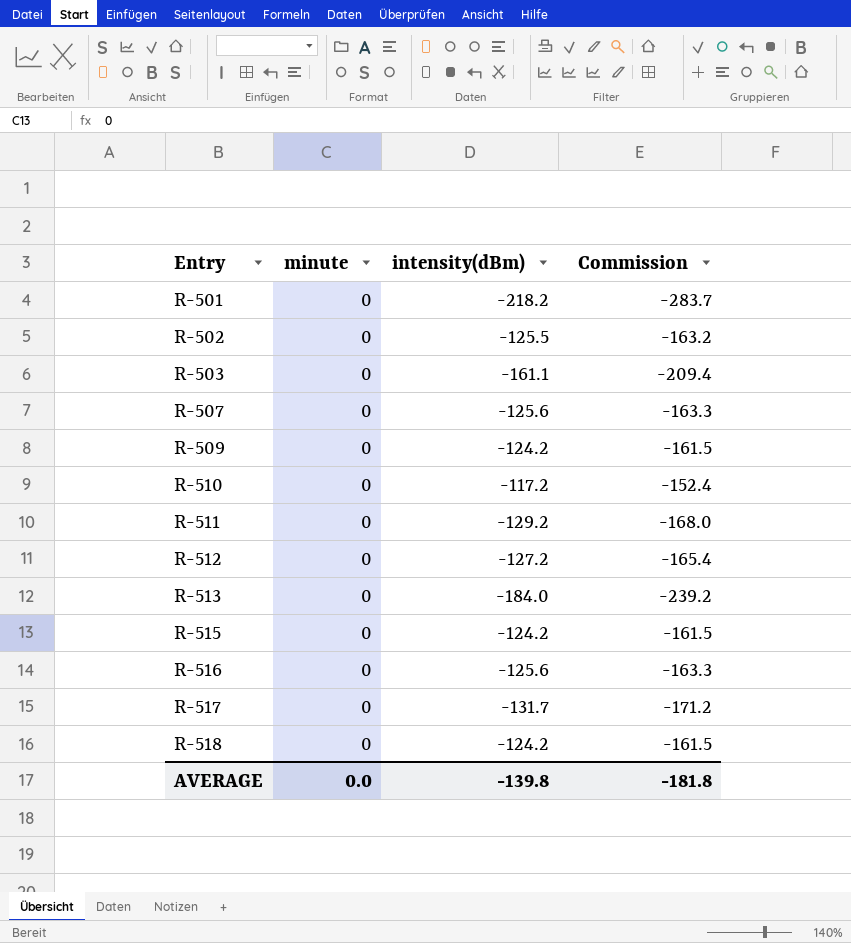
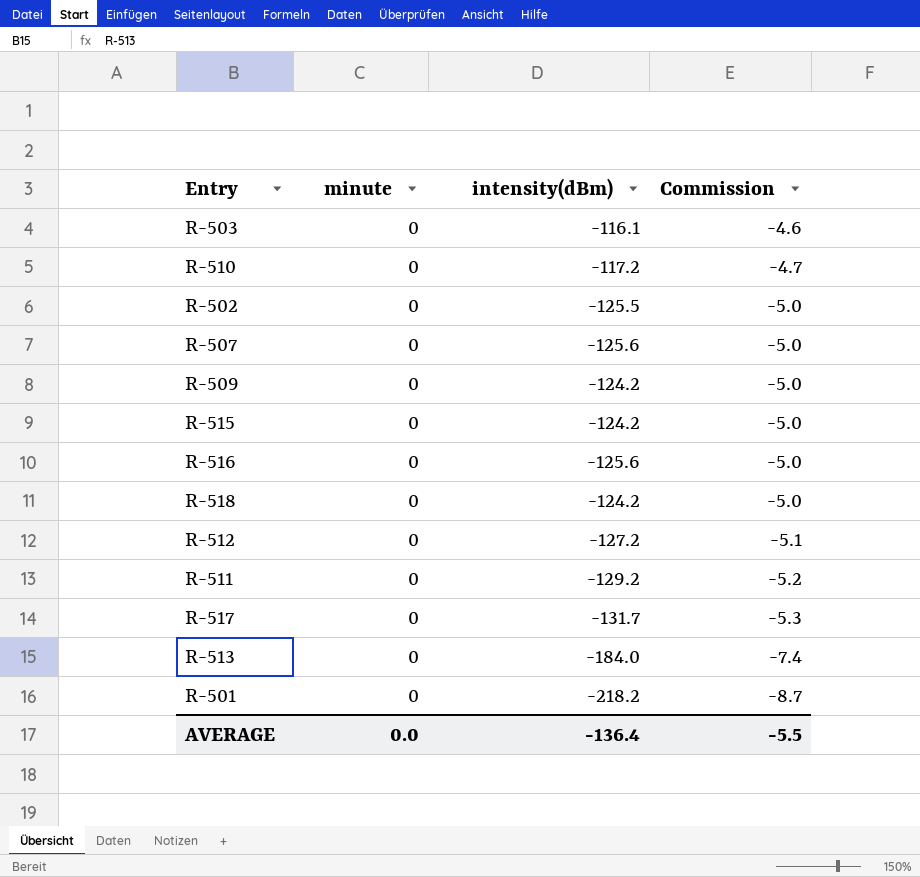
row order: Entry ascending -> Commission descending
column Commission | formula: [intensity(dBm)] * 1.3 -> [intensity(dBm)] * 0.04
R-503 | intensity(dBm): -161.1 -> -116.1
AVERAGE | intensity(dBm): -139.8 -> -136.4
AVERAGE | Commission: -181.8 -> -5.5

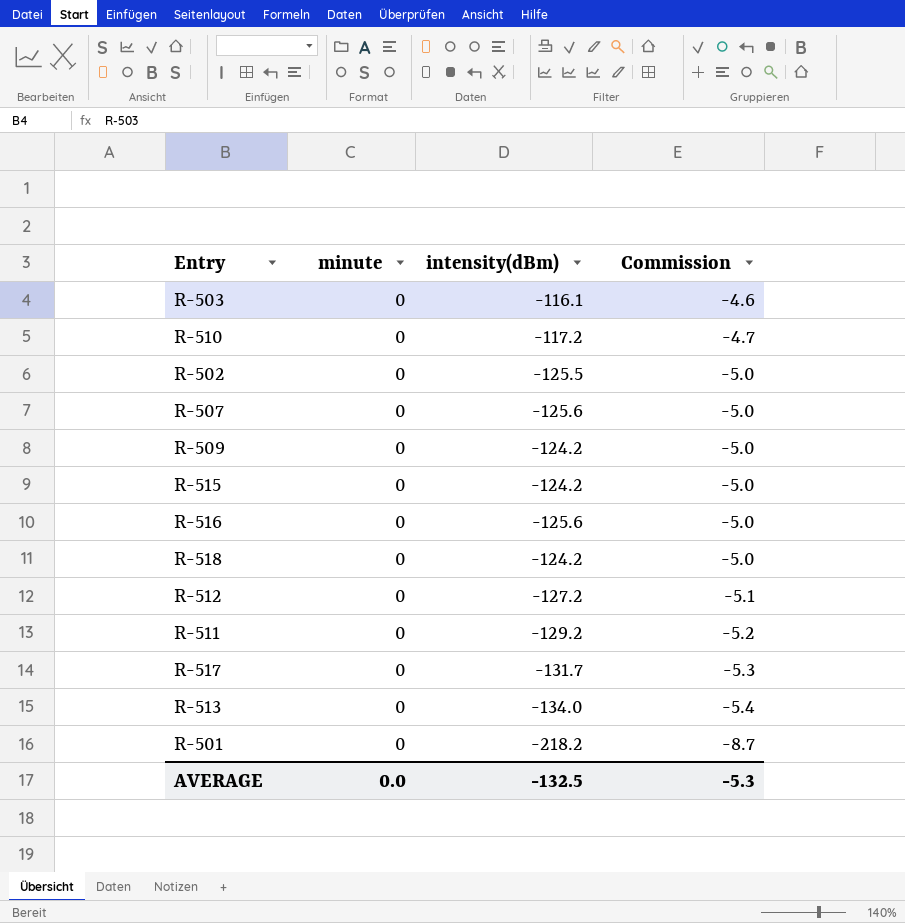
R-513 | intensity(dBm): -184.0 -> -134.0
R-513 | Commission: -7.4 -> -5.4
AVERAGE | intensity(dBm): -136.4 -> -132.5
AVERAGE | Commission: -5.5 -> -5.3

